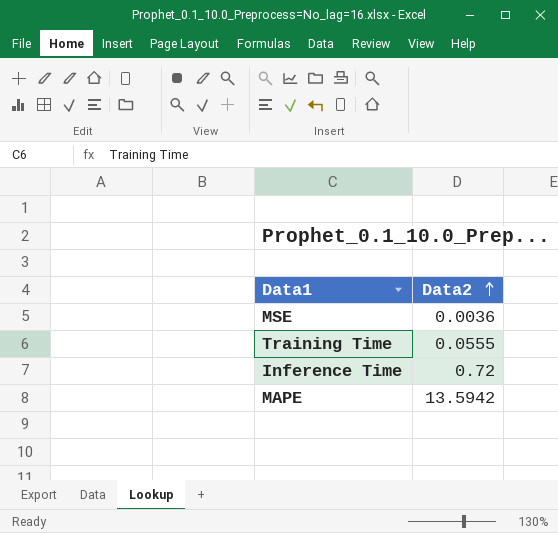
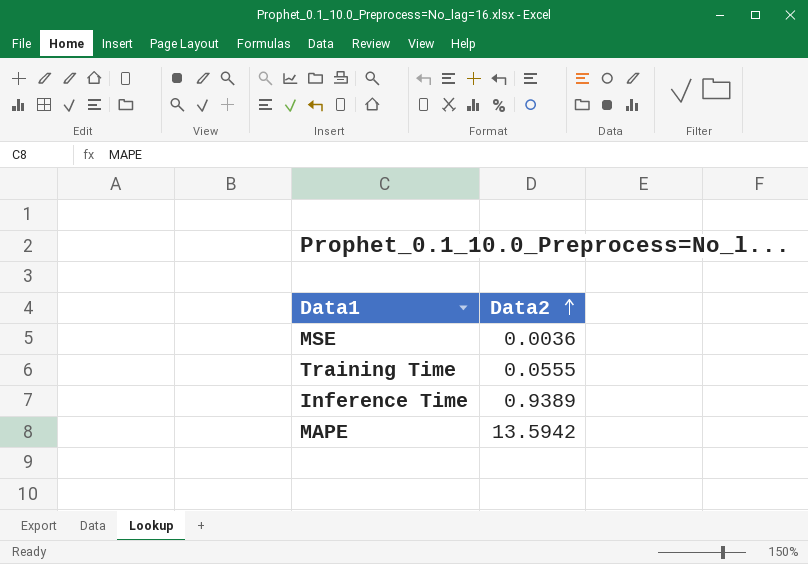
Inference Time | Data2: 0.72 -> 0.9389

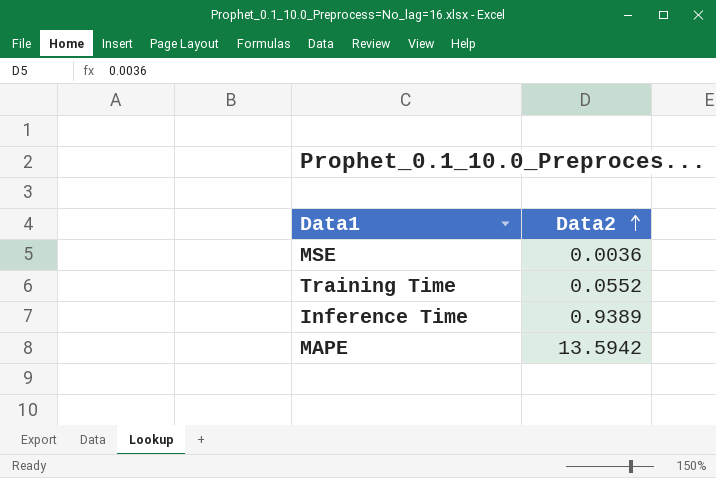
Training Time | Data2: 0.0555 -> 0.0552

